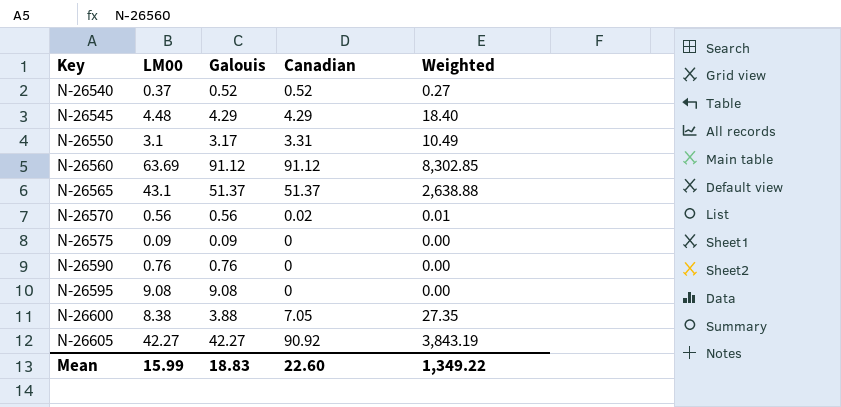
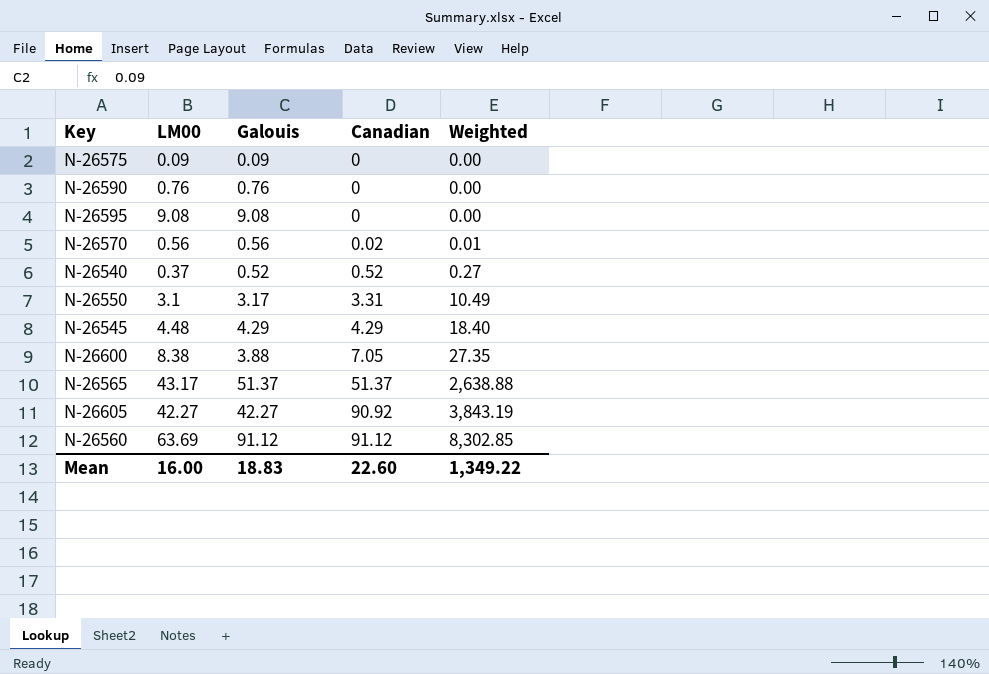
row order: Key ascending -> Canadian ascending
N-26565 | LM00: 43.1 -> 43.17
Mean | LM00: 15.99 -> 16.00

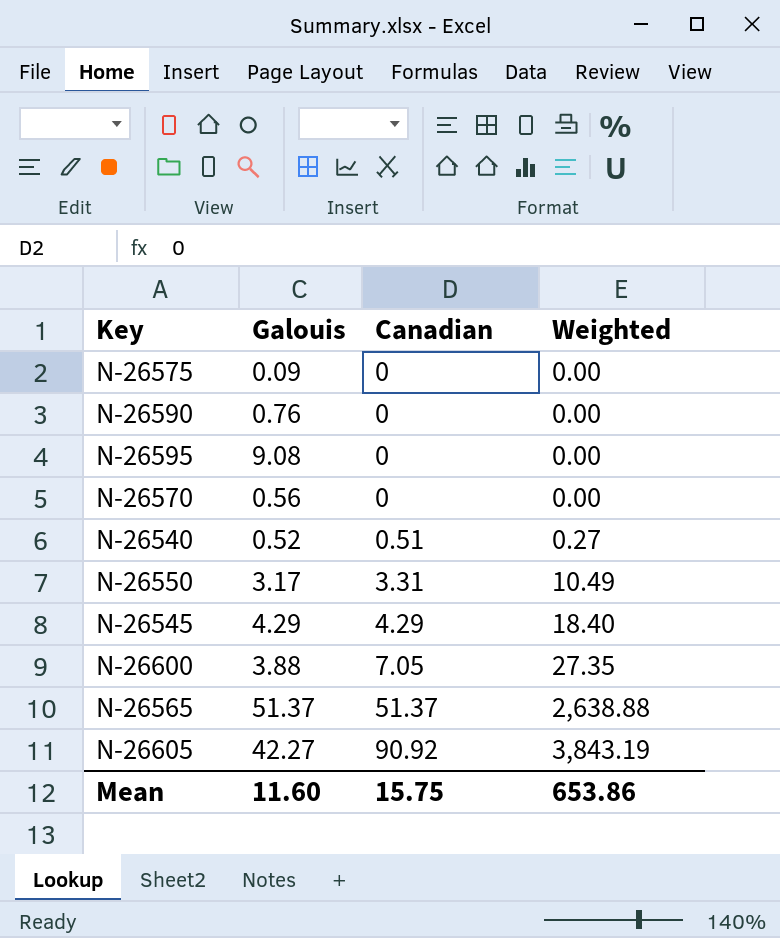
column LM00 | position: 2 -> none
row N-26560: 63.69 | 91.12 | 91.12 | 8,302.85 -> none
N-26570 | Canadian: 0.02 -> 0
N-26570 | Weighted: 0.01 -> 0.00
N-26540 | Canadian: 0.52 -> 0.51
Mean | Galouis: 18.83 -> 11.60
Mean | Canadian: 22.60 -> 15.75
Mean | Weighted: 1,349.22 -> 653.86

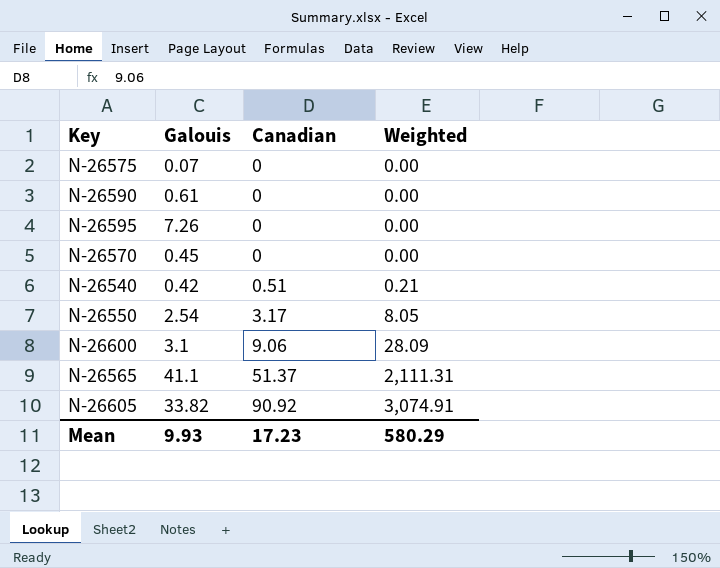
row N-26545: 4.29 | 4.29 | 18.40 -> none
N-26575 | Galouis: 0.09 -> 0.07
N-26590 | Galouis: 0.76 -> 0.61
N-26595 | Galouis: 9.08 -> 7.26
N-26570 | Galouis: 0.56 -> 0.45
N-26540 | Galouis: 0.52 -> 0.42
N-26540 | Weighted: 0.27 -> 0.21
N-26550 | Galouis: 3.17 -> 2.54
N-26550 | Canadian: 3.31 -> 3.17
N-26550 | Weighted: 10.49 -> 8.05
N-26600 | Galouis: 3.88 -> 3.1
N-26600 | Canadian: 7.05 -> 9.06
N-26600 | Weighted: 27.35 -> 28.09
N-26565 | Galouis: 51.37 -> 41.1
N-26565 | Weighted: 2,638.88 -> 2,111.31
N-26605 | Galouis: 42.27 -> 33.82
N-26605 | Weighted: 3,843.19 -> 3,074.91
Mean | Galouis: 11.60 -> 9.93
Mean | Canadian: 15.75 -> 17.23
Mean | Weighted: 653.86 -> 580.29

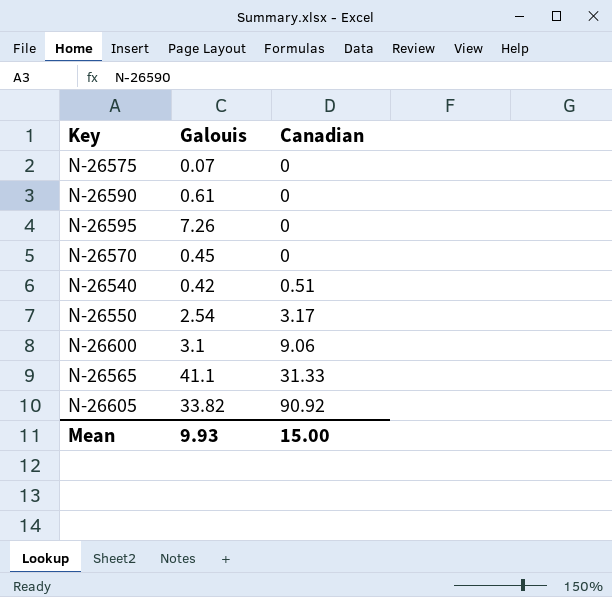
column Weighted | formula: [Galouis] * [Canadian] -> none
N-26565 | Canadian: 51.37 -> 31.33
Mean | Canadian: 17.23 -> 15.00

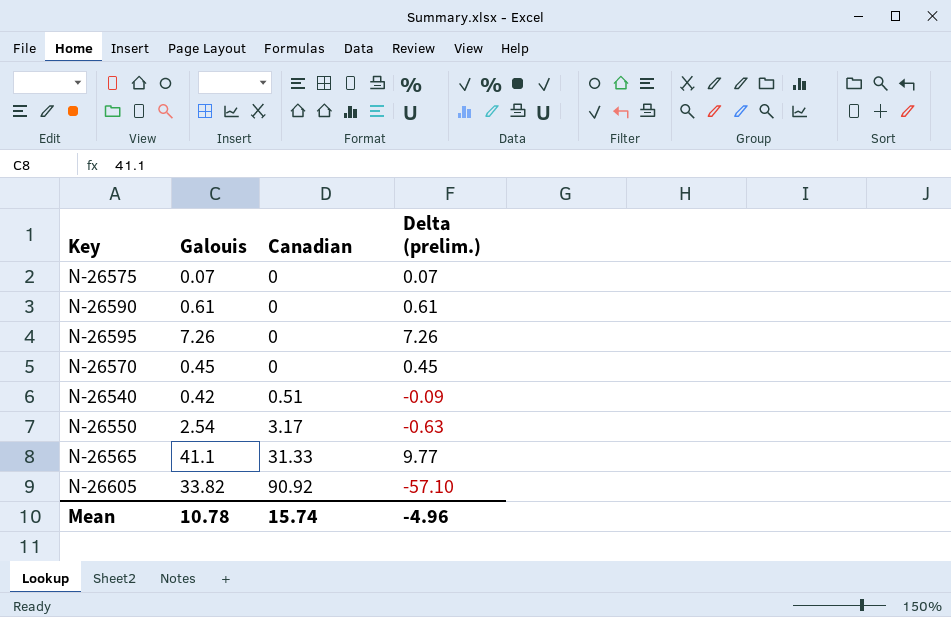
column Delta (prelim.) | formula: none -> [Galouis] - [Canadian]
row N-26600: 3.1 | 9.06 -> none
Mean | Galouis: 9.93 -> 10.78
Mean | Canadian: 15.00 -> 15.74

